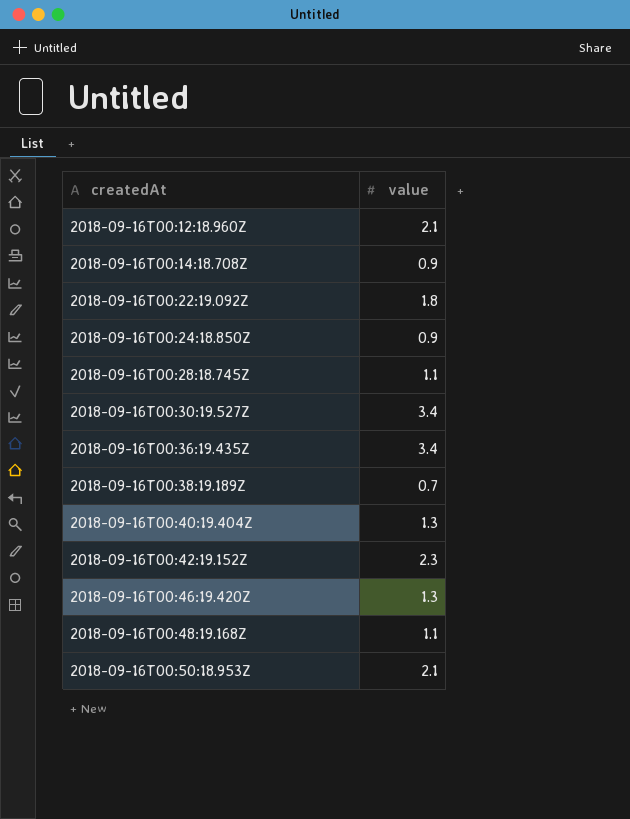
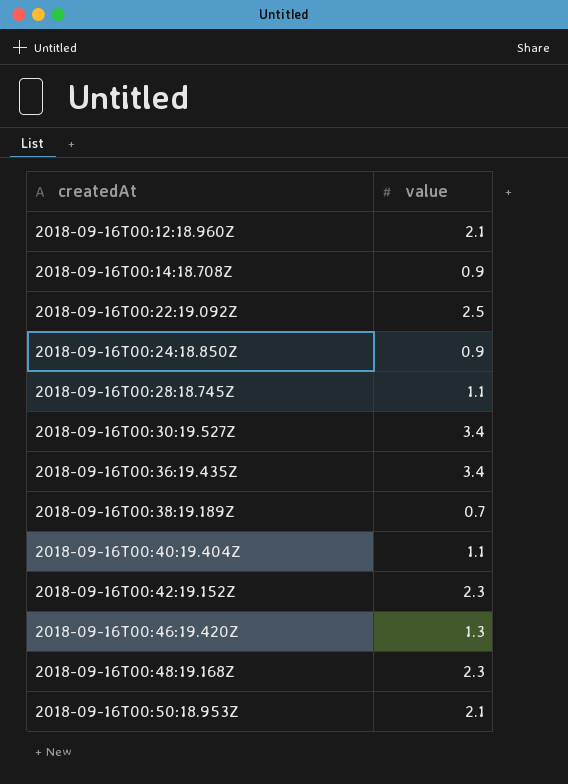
2018-09-16T00:22:19.092Z | value: 1.8 -> 2.5
2018-09-16T00:40:19.404Z | value: 1.3 -> 1.1
2018-09-16T00:48:19.168Z | value: 1.1 -> 2.3

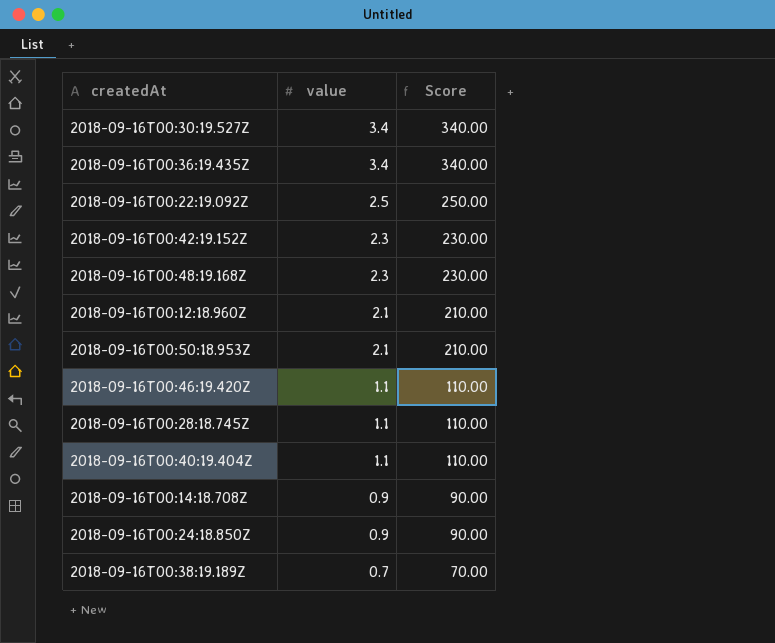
row order: createdAt ascending -> value descending
column Score | formula: none -> [value] * 100
2018-09-16T00:46:19.420Z | value: 1.3 -> 1.1

